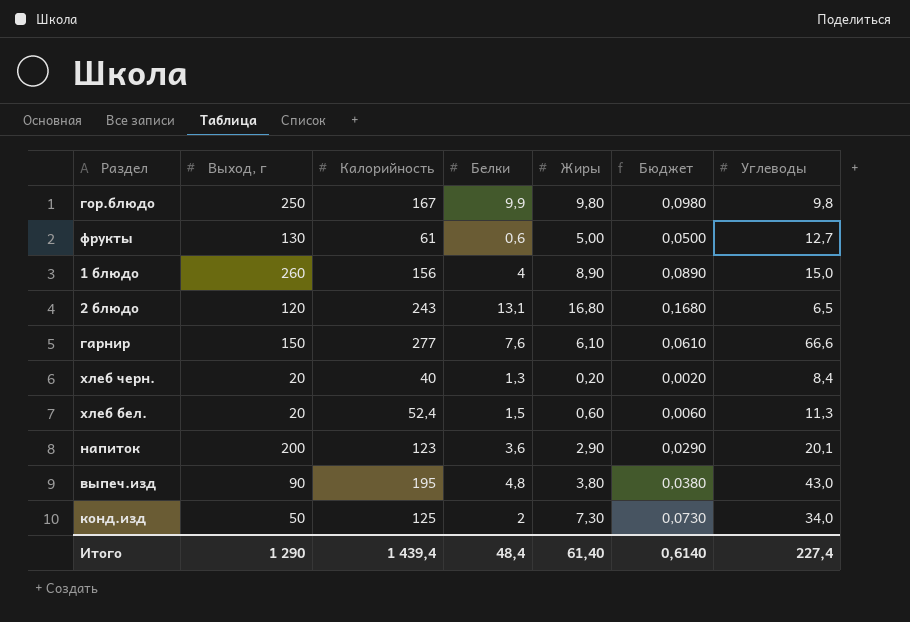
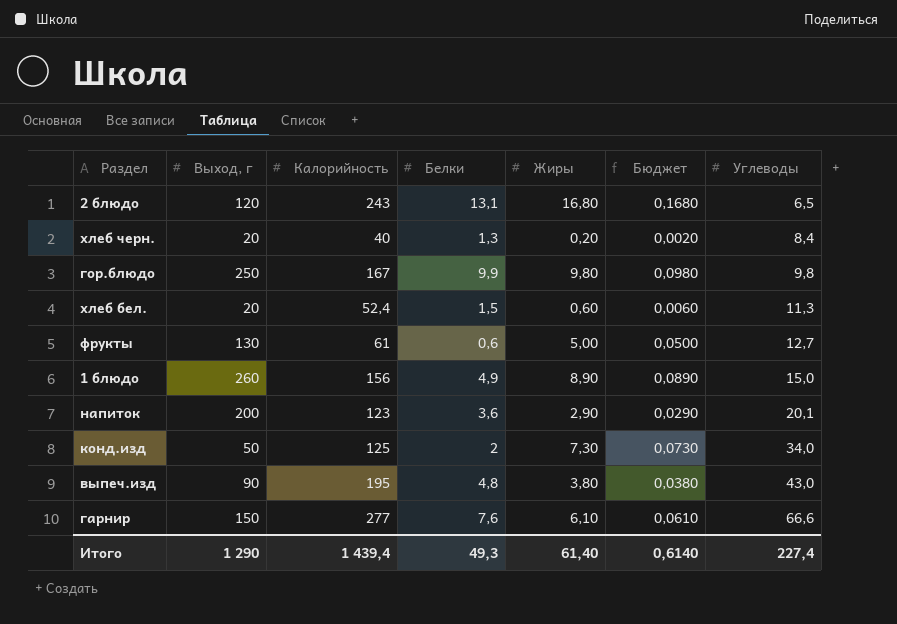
row order: none -> Углеводы ascending
1 блюдо | Белки: 4 -> 4,9
Итого | Белки: 48,4 -> 49,3

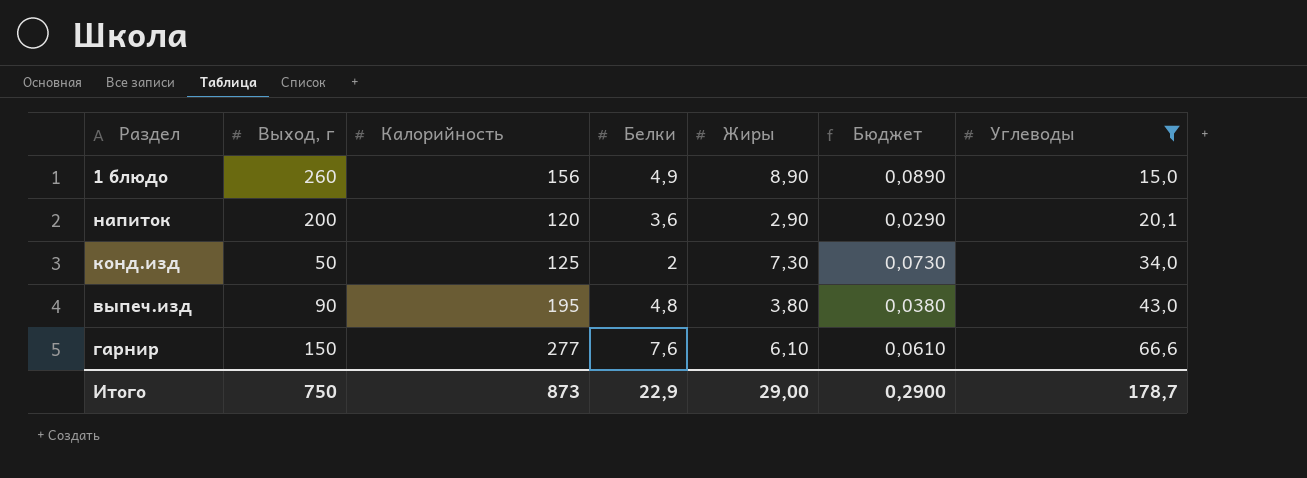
filter: none -> Углеводы >= 15,0
напиток | Калорийность: 123 -> 120
Итого | Выход, г: 1 290 -> 750
Итого | Калорийность: 1 439,4 -> 873
Итого | Белки: 49,3 -> 22,9
Итого | Жиры: 61,40 -> 29,00
Итого | Бюджет: 0,6140 -> 0,2900
Итого | Углеводы: 227,4 -> 178,7

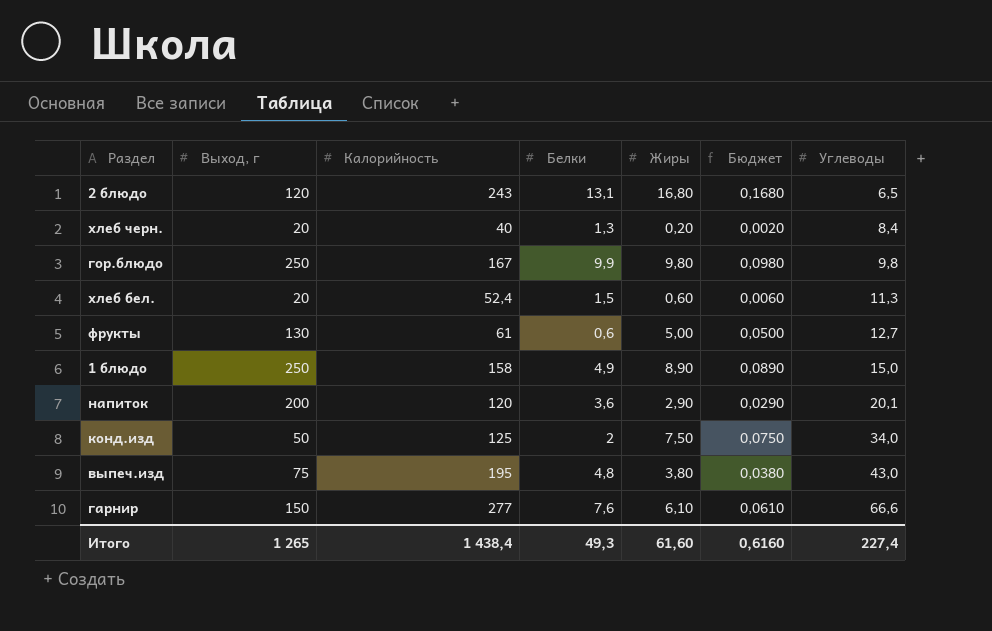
filter: Углеводы >= 15,0 -> none
1 блюдо | Выход, г: 260 -> 250
1 блюдо | Калорийность: 156 -> 158
конд.изд | Жиры: 7,30 -> 7,50
конд.изд | Бюджет: 0,0730 -> 0,0750
выпеч.изд | Выход, г: 90 -> 75
Итого | Выход, г: 750 -> 1 265
Итого | Калорийность: 873 -> 1 438,4
Итого | Белки: 22,9 -> 49,3
Итого | Жиры: 29,00 -> 61,60
Итого | Бюджет: 0,2900 -> 0,6160
Итого | Углеводы: 178,7 -> 227,4

